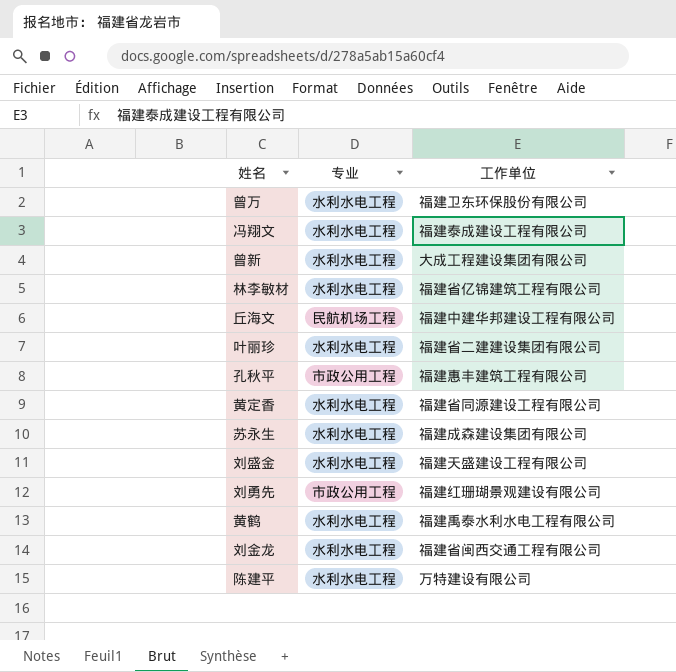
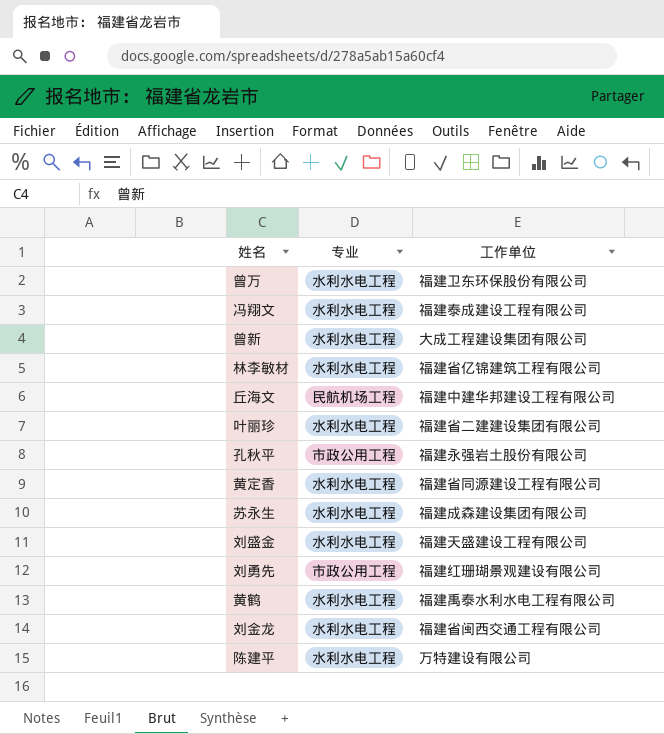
孔秋平 | 工作单位: 福建惠丰建筑工程有限公司 -> 福建永强岩土股份有限公司

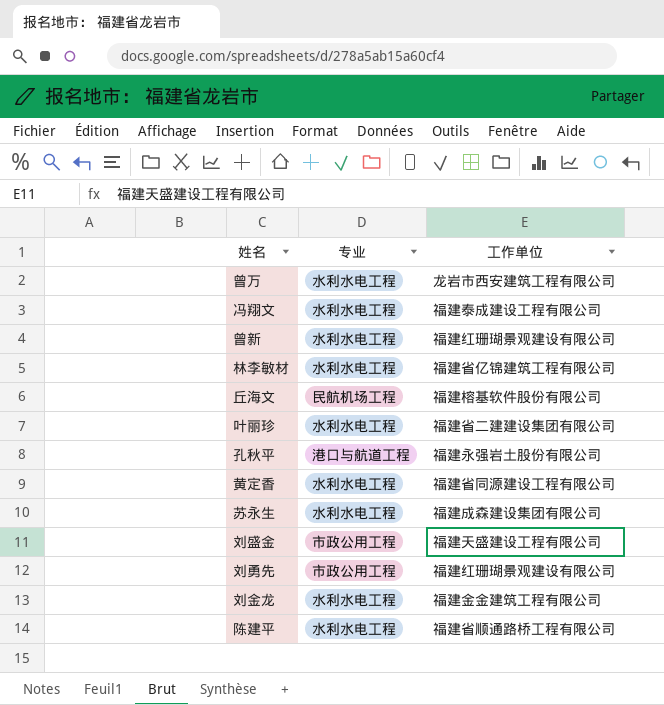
row 黄鹤: 水利水电工程 | 福建禹泰水利水电工程有限公司 -> none
曾万 | 工作单位: 福建卫东环保股份有限公司 -> 龙岩市西安建筑工程有限公司
曾新 | 工作单位: 大成工程建设集团有限公司 -> 福建红珊瑚景观建设有限公司
丘海文 | 工作单位: 福建中建华邦建设工程有限公司 -> 福建榕基软件股份有限公司
孔秋平 | 专业: 市政公用工程 -> 港口与航道工程
刘盛金 | 专业: 水利水电工程 -> 市政公用工程
刘金龙 | 工作单位: 福建省闽西交通工程有限公司 -> 福建金金建筑工程有限公司
陈建平 | 工作单位: 万特建设有限公司 -> 福建省顺通路桥工程有限公司

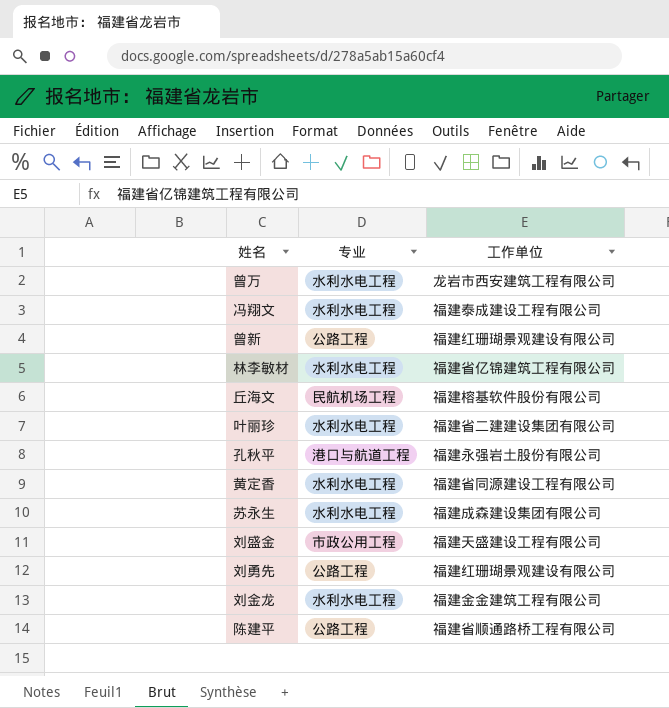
曾新 | 专业: 水利水电工程 -> 公路工程
刘勇先 | 专业: 市政公用工程 -> 公路工程
陈建平 | 专业: 水利水电工程 -> 公路工程

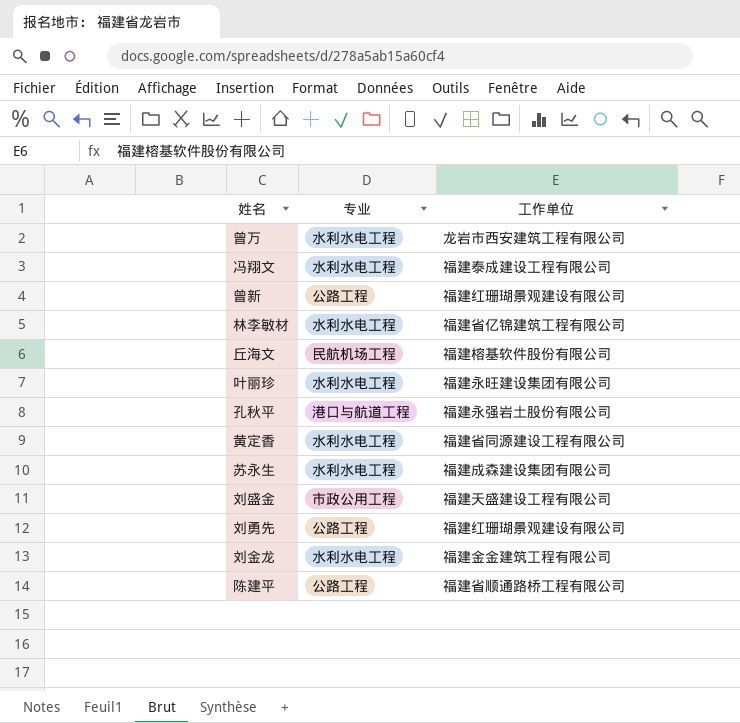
叶丽珍 | 工作单位: 福建省二建建设集团有限公司 -> 福建永旺建设集团有限公司

